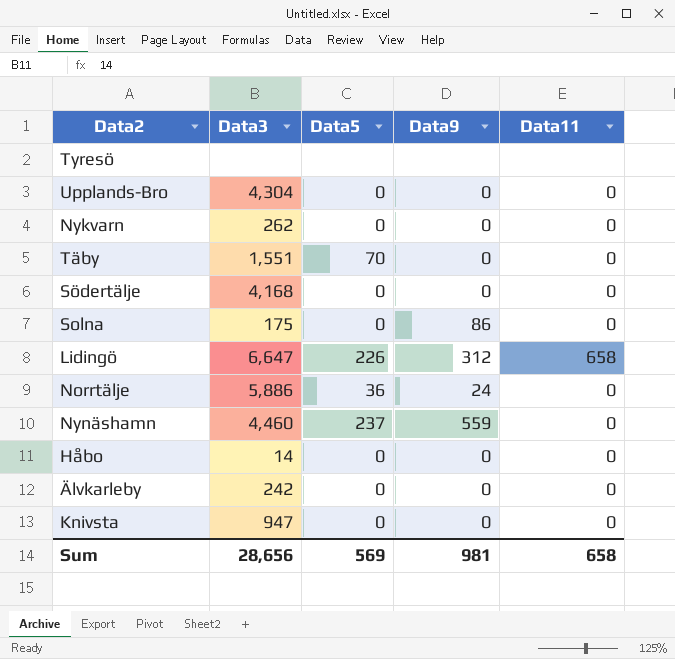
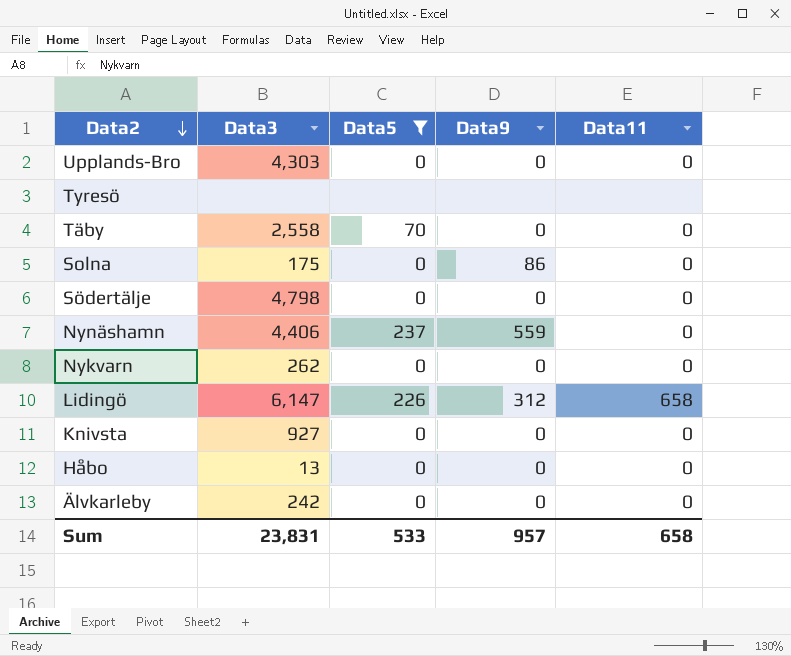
filter: none -> Data5 != 36
row order: none -> Data2 descending
Upplands-Bro | Data3: 4,304 -> 4,303
Täby | Data3: 1,551 -> 2,558
Södertälje | Data3: 4,168 -> 4,798
Nynäshamn | Data3: 4,460 -> 4,406
Lidingö | Data3: 6,647 -> 6,147
Knivsta | Data3: 947 -> 927
Håbo | Data3: 14 -> 13
Sum | Data3: 28,656 -> 23,831
Sum | Data5: 569 -> 533
Sum | Data9: 981 -> 957

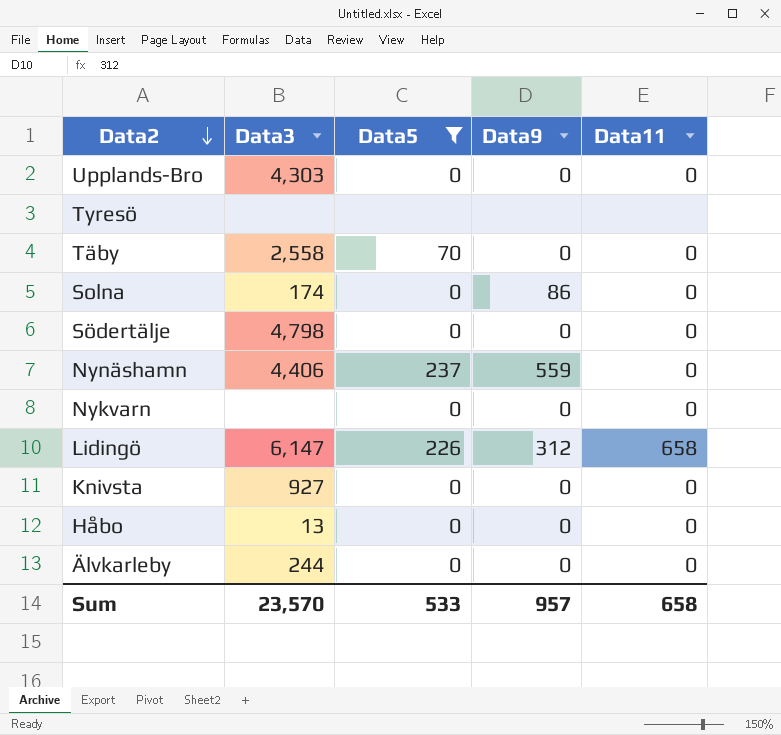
Solna | Data3: 175 -> 174
Nykvarn | Data3: 262 -> none
Älvkarleby | Data3: 242 -> 244
Sum | Data3: 23,831 -> 23,570

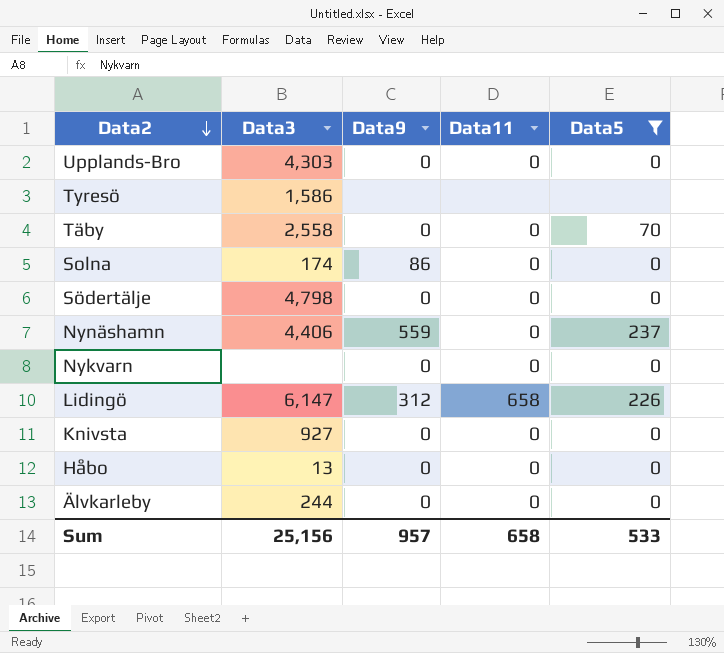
column Data5 | position: 3 -> 5
Tyresö | Data3: none -> 1,586
Sum | Data3: 23,570 -> 25,156

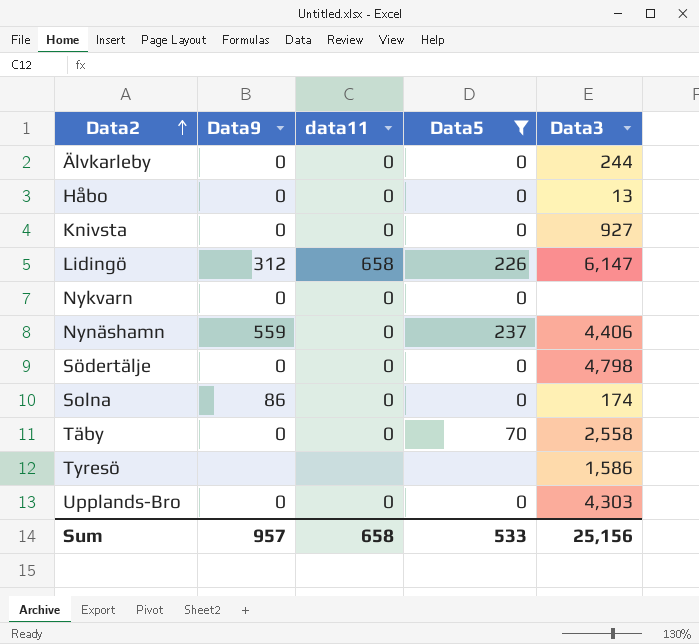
row order: Data2 descending -> Data2 ascending
column name: Data11 -> data11
column Data3 | position: 2 -> 5

